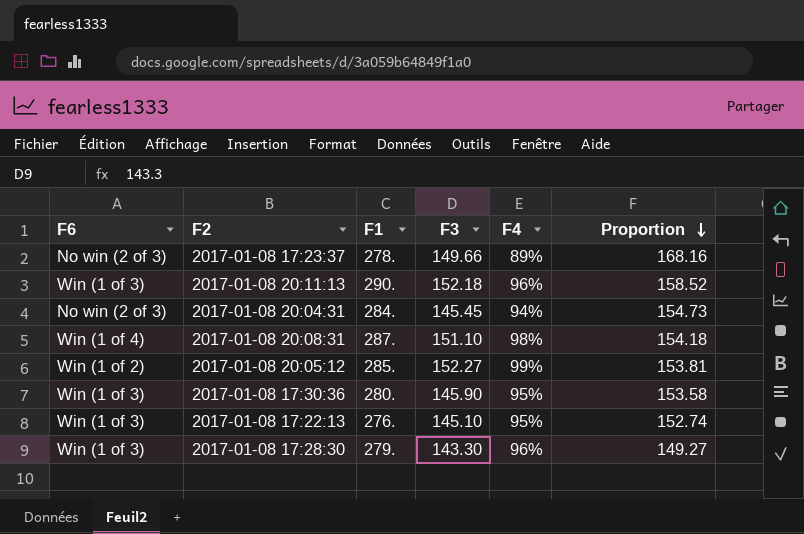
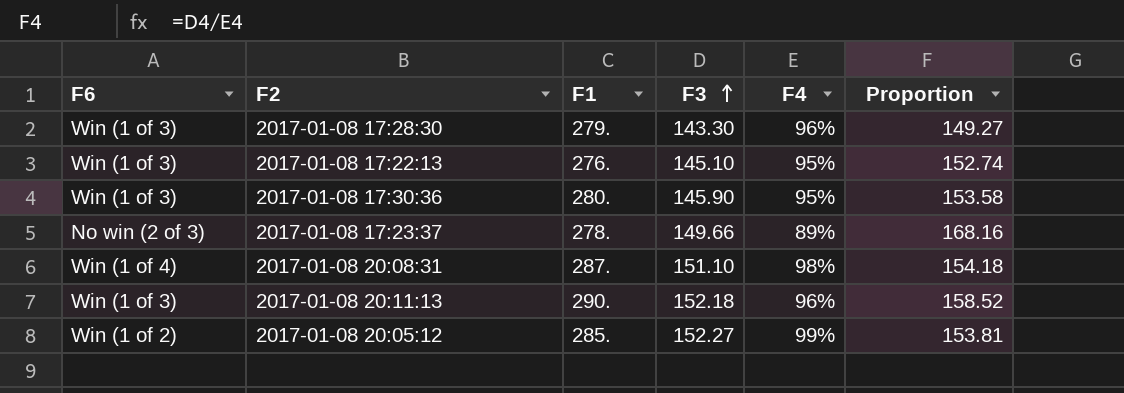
row order: Proportion descending -> F3 ascending
row 2017-01-08 20:04:31: No win (2 of 3) | 284. | 145.45 | 94% | 154.73 -> none

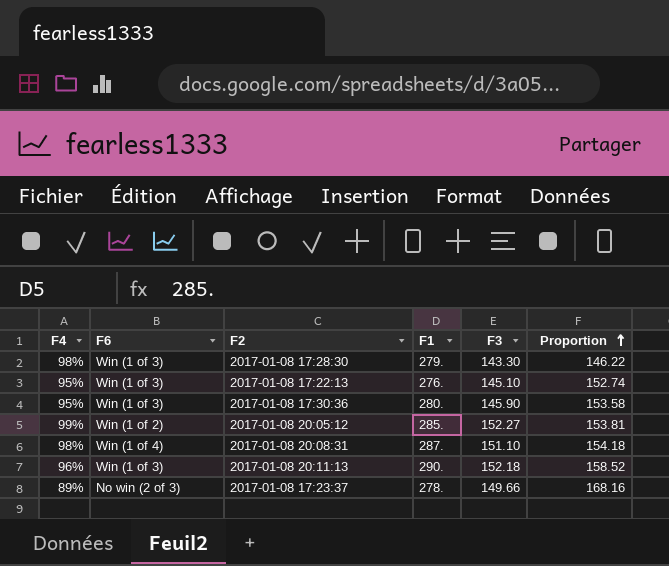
row order: F3 ascending -> Proportion ascending
column F4 | position: 5 -> 1
2017-01-08 17:28:30 | F4: 96% -> 98%
2017-01-08 17:28:30 | Proportion: 149.27 -> 146.22

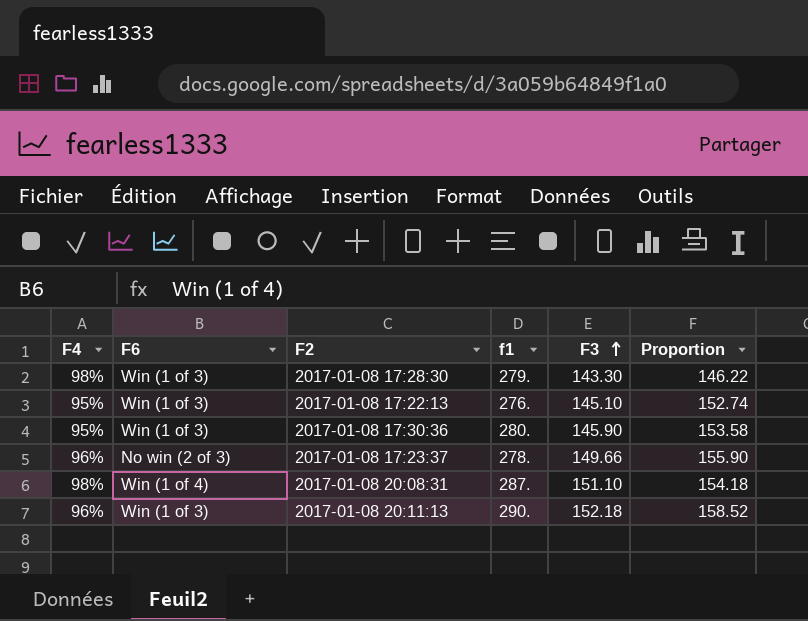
row order: Proportion ascending -> F3 ascending
column name: F1 -> f1
row 2017-01-08 20:05:12: 99% | Win (1 of 2) | 285. | 152.27 | 153.81 -> none
2017-01-08 17:23:37 | F4: 89% -> 96%
2017-01-08 17:23:37 | Proportion: 168.16 -> 155.90

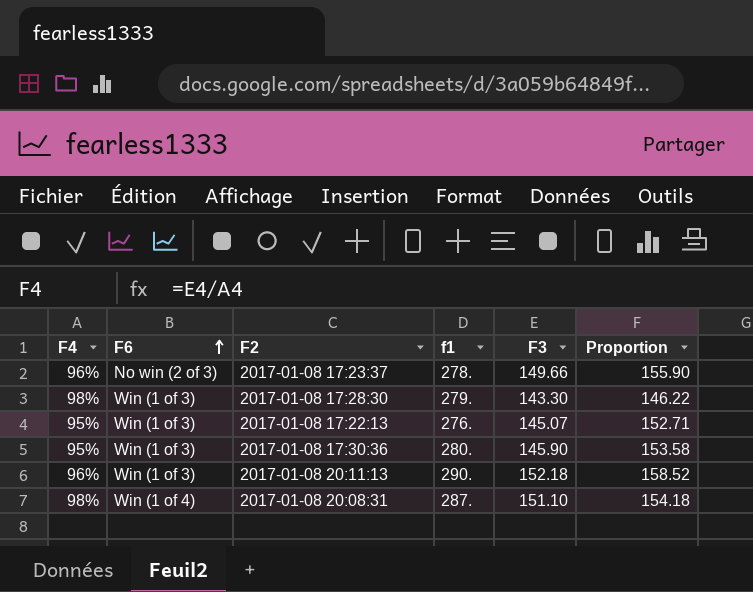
row order: F3 ascending -> F6 ascending
2017-01-08 17:22:13 | F3: 145.10 -> 145.07
2017-01-08 17:22:13 | Proportion: 152.74 -> 152.71

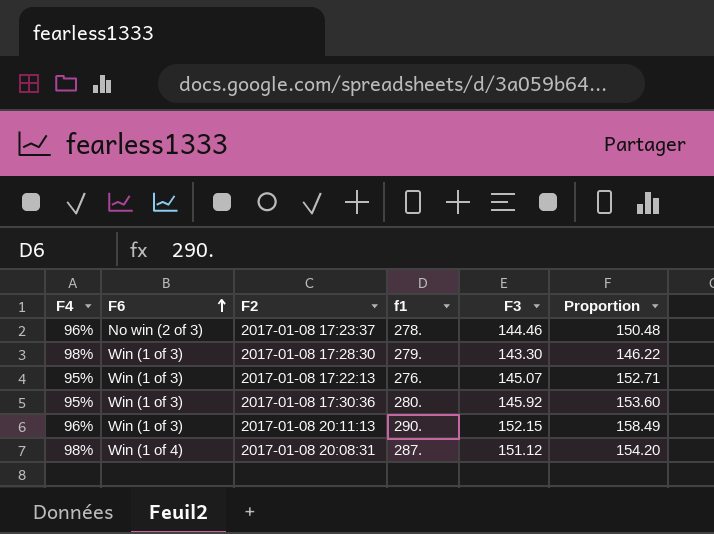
2017-01-08 17:23:37 | F3: 149.66 -> 144.46
2017-01-08 17:23:37 | Proportion: 155.90 -> 150.48
2017-01-08 17:30:36 | F3: 145.90 -> 145.92
2017-01-08 17:30:36 | Proportion: 153.58 -> 153.60
2017-01-08 20:11:13 | F3: 152.18 -> 152.15
2017-01-08 20:11:13 | Proportion: 158.52 -> 158.49
2017-01-08 20:08:31 | F3: 151.10 -> 151.12
2017-01-08 20:08:31 | Proportion: 154.18 -> 154.20

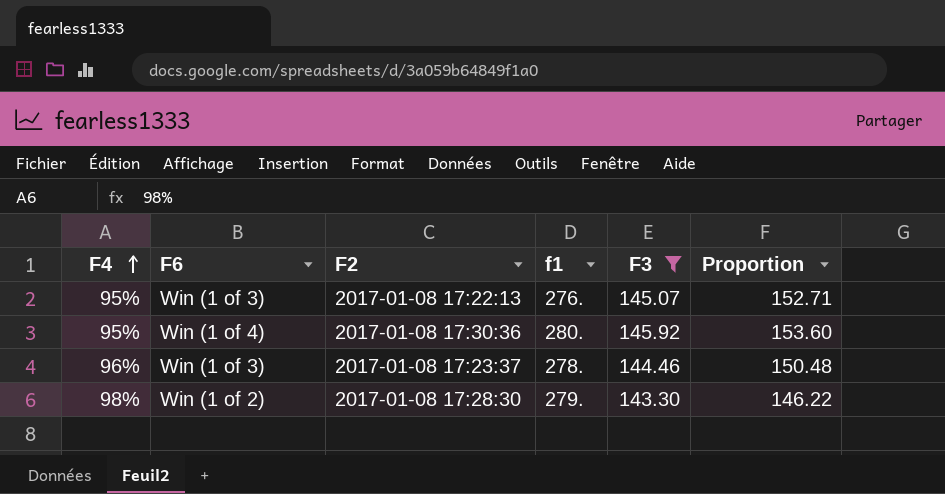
filter: none -> F3 <= 145.92
row order: F6 ascending -> F4 ascending
2017-01-08 17:30:36 | F6: Win (1 of 3) -> Win (1 of 4)
2017-01-08 17:23:37 | F6: No win (2 of 3) -> Win (1 of 3)
2017-01-08 17:28:30 | F6: Win (1 of 3) -> Win (1 of 2)

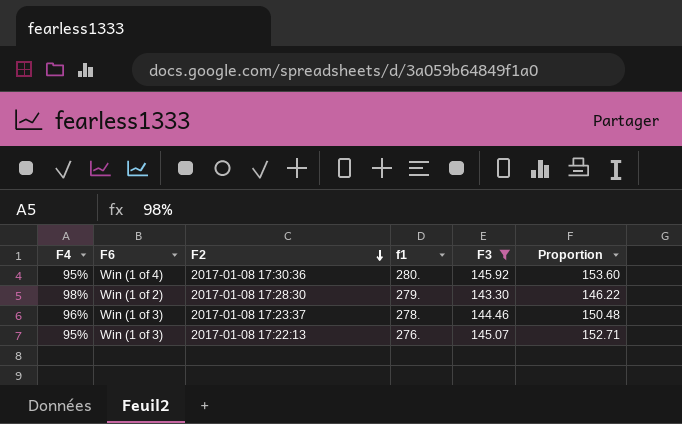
row order: F4 ascending -> F2 descending

